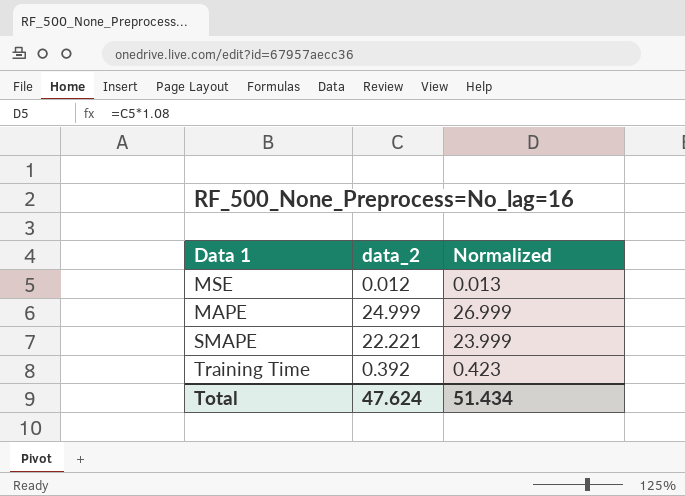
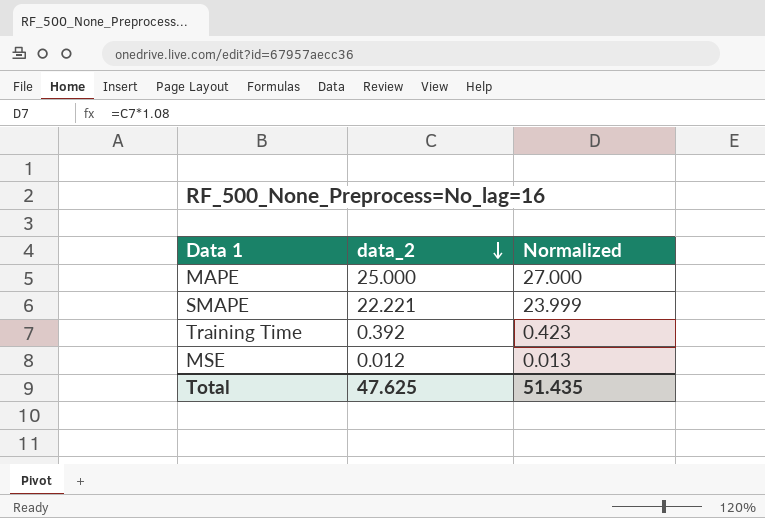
row order: none -> data_2 descending
MAPE | data_2: 24.999 -> 25.000
MAPE | Normalized: 26.999 -> 27.000
Total | data_2: 47.624 -> 47.625
Total | Normalized: 51.434 -> 51.435

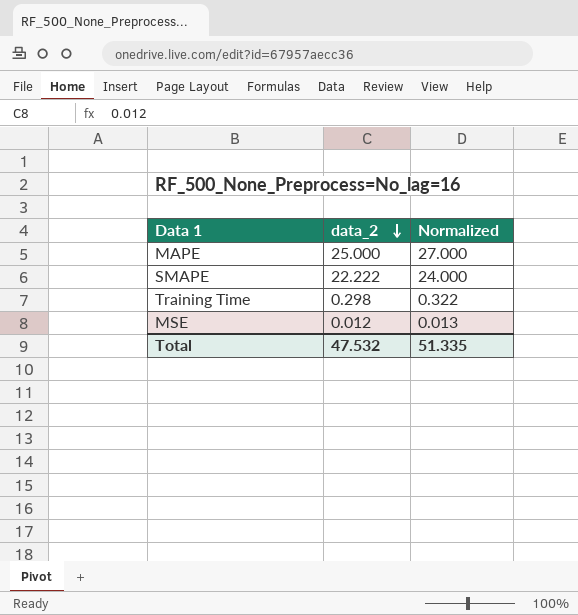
SMAPE | data_2: 22.221 -> 22.222
SMAPE | Normalized: 23.999 -> 24.000
Training Time | data_2: 0.392 -> 0.298
Training Time | Normalized: 0.423 -> 0.322
Total | data_2: 47.625 -> 47.532
Total | Normalized: 51.435 -> 51.335

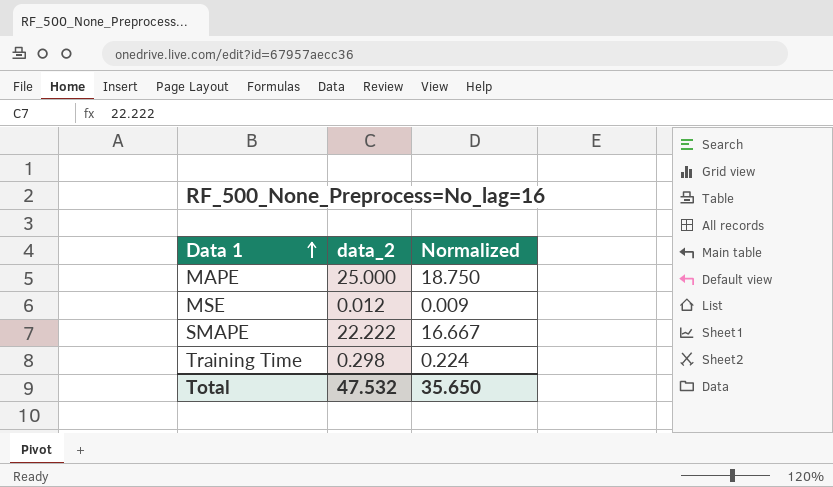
row order: data_2 descending -> Data 1 ascending
column Normalized | formula: [data_2] * 1.08 -> [data_2] * 0.75
Total | Normalized: 51.335 -> 35.650

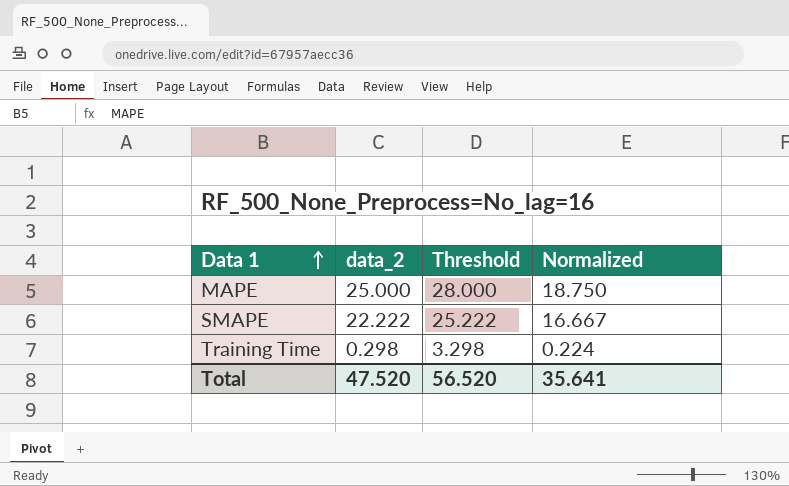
column Threshold | formula: none -> [data_2] + 3
row MSE: 0.012 | 0.009 -> none
Total | data_2: 47.532 -> 47.520
Total | Normalized: 35.650 -> 35.641

